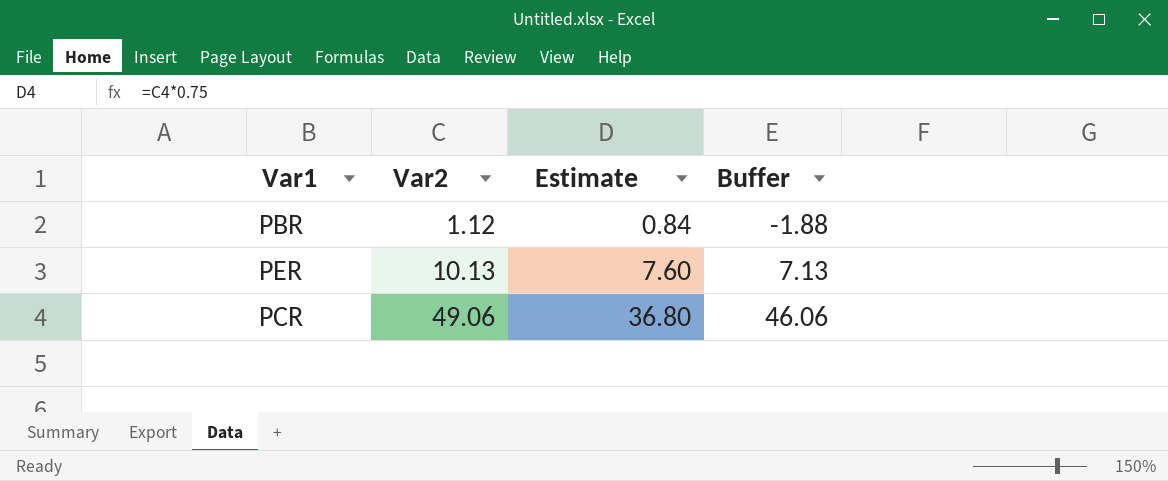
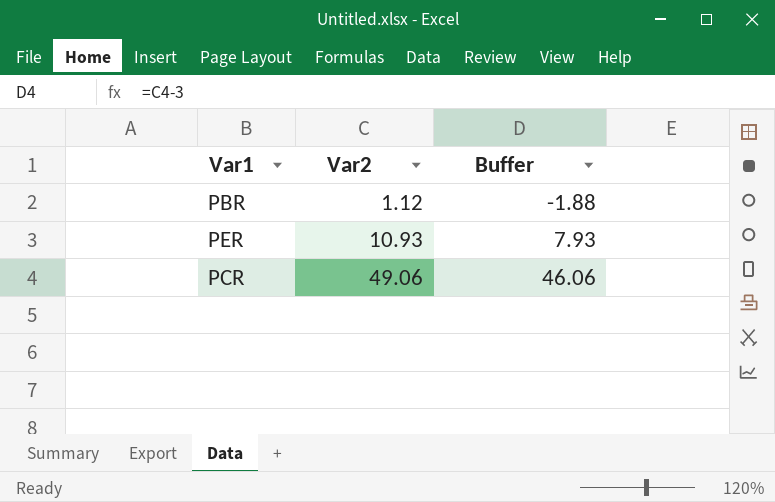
column Estimate | formula: [Var2] * 0.75 -> none
PER | Var2: 10.13 -> 10.93
PER | Buffer: 7.13 -> 7.93

